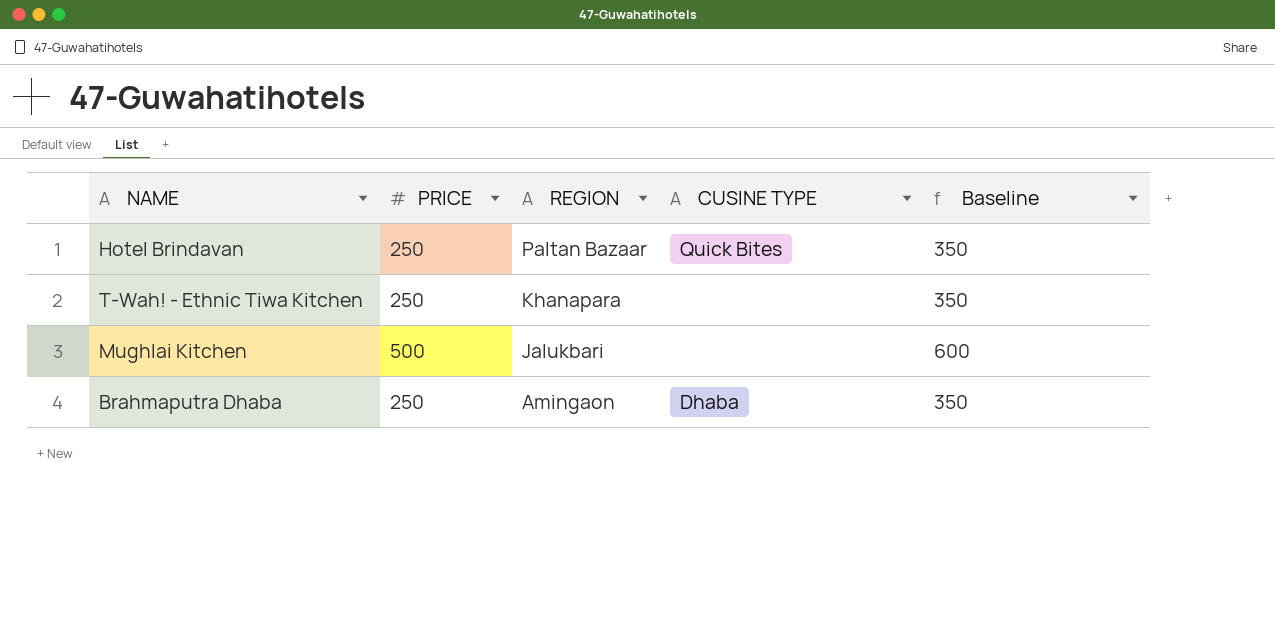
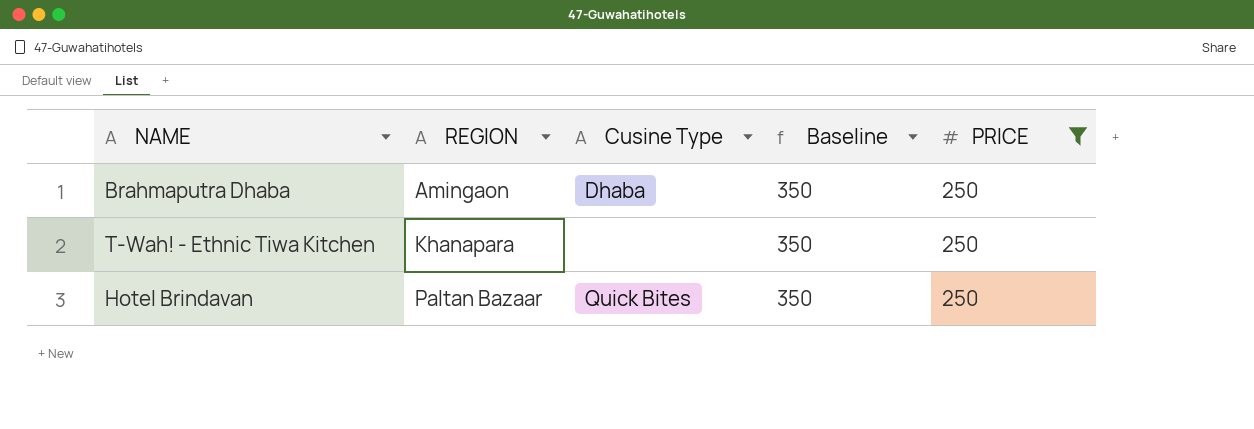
filter: none -> PRICE = 250
row order: REGION descending -> REGION ascending
column name: CUSINE TYPE -> Cusine Type
column PRICE | position: 2 -> 5

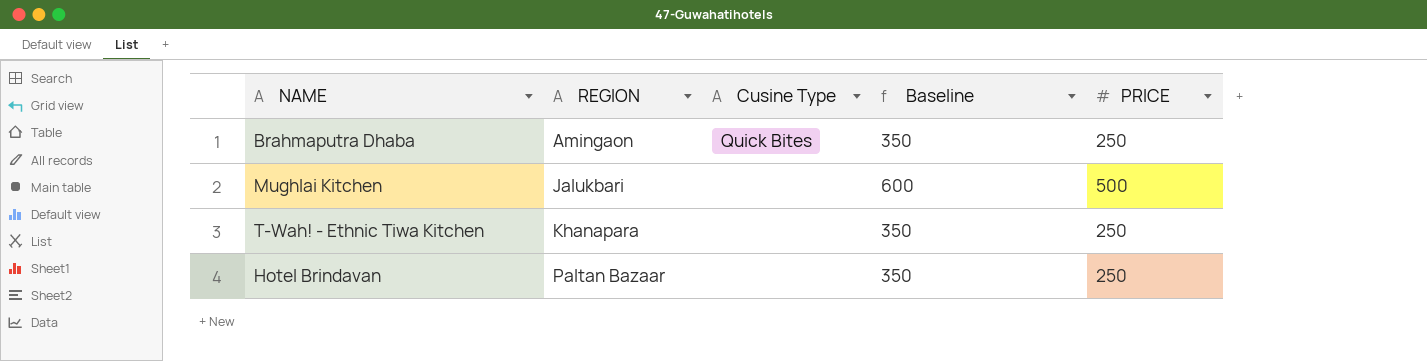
filter: PRICE = 250 -> none
Brahmaputra Dhaba | Cusine Type: Dhaba -> Quick Bites
Hotel Brindavan | Cusine Type: Quick Bites -> none

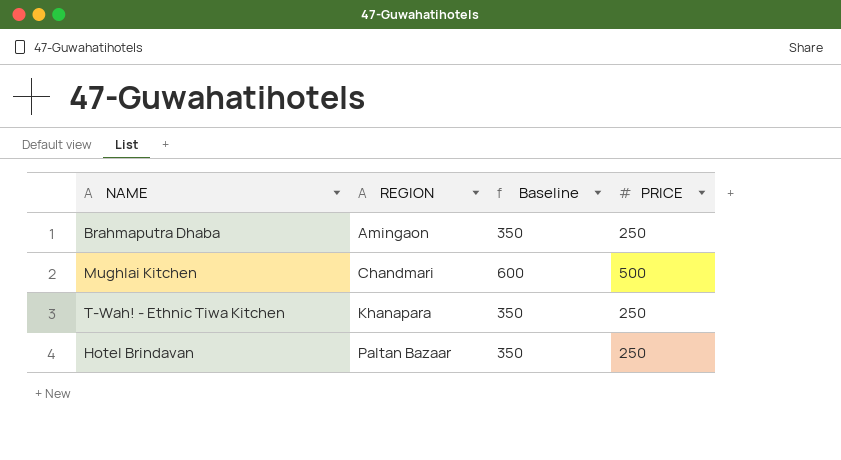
column Cusine Type | position: 3 -> none
Mughlai Kitchen | REGION: Jalukbari -> Chandmari

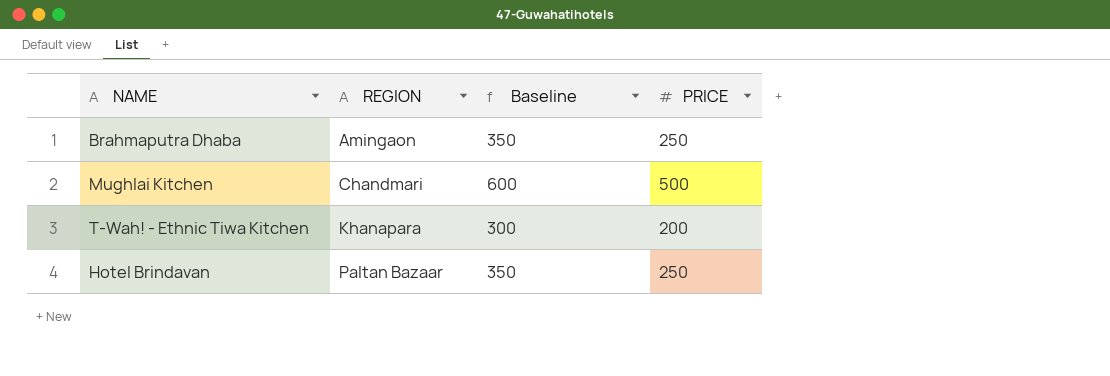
T-Wah! - Ethnic Tiwa Kitchen | Baseline: 350 -> 300
T-Wah! - Ethnic Tiwa Kitchen | PRICE: 250 -> 200

